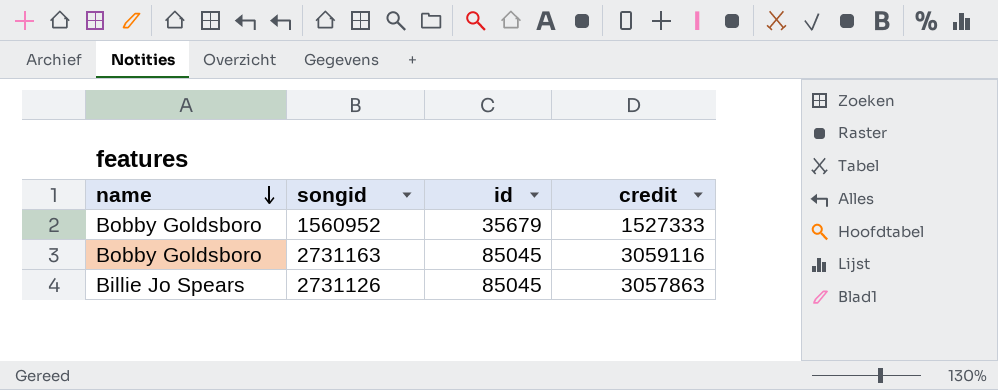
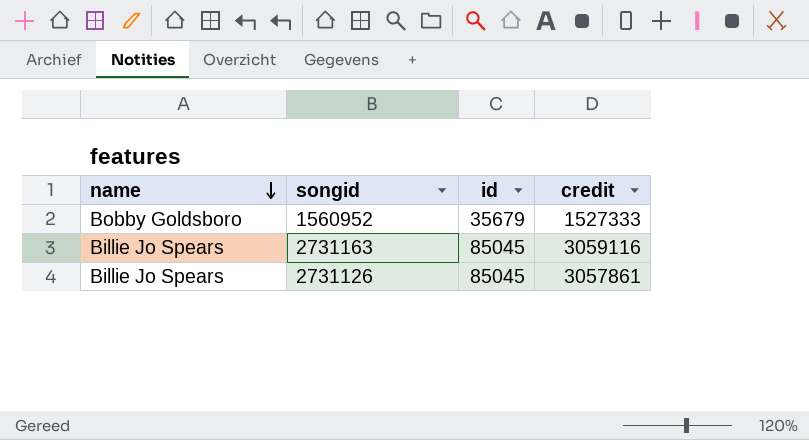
2731163 | name: Bobby Goldsboro -> Billie Jo Spears
2731126 | credit: 3057863 -> 3057861

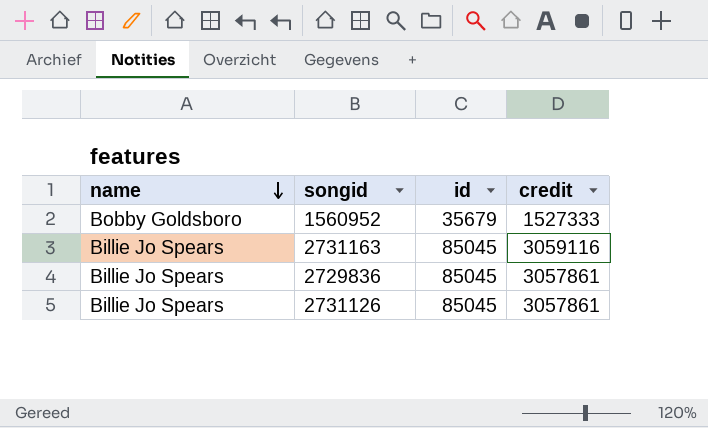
row 2729836: none -> Billie Jo Spears | 85045 | 3057861

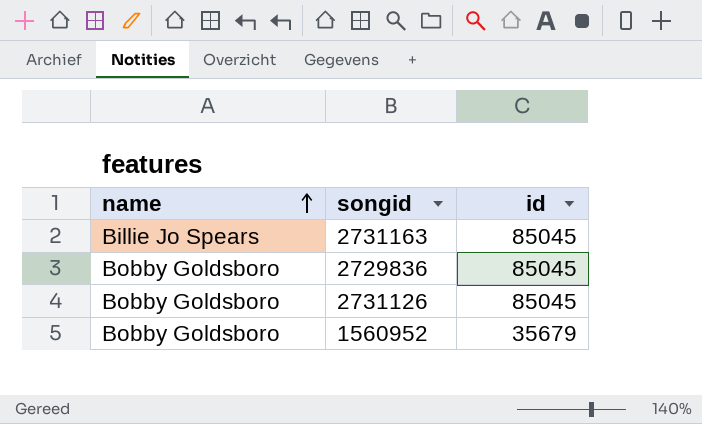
row order: name descending -> name ascending
column credit | position: 4 -> none
2729836 | name: Billie Jo Spears -> Bobby Goldsboro
2731126 | name: Billie Jo Spears -> Bobby Goldsboro

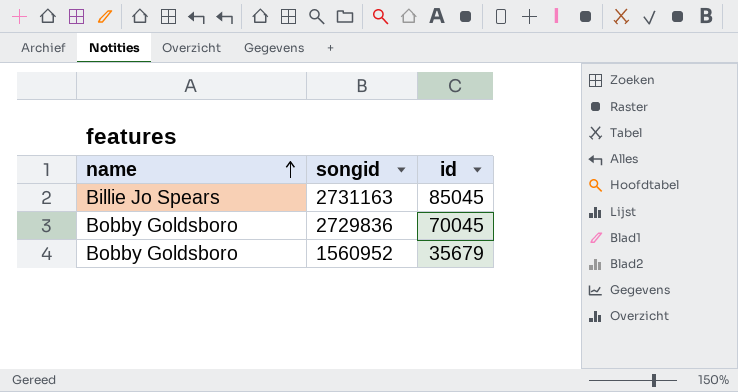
row 2731126: Bobby Goldsboro | 85045 -> none
2729836 | id: 85045 -> 70045

